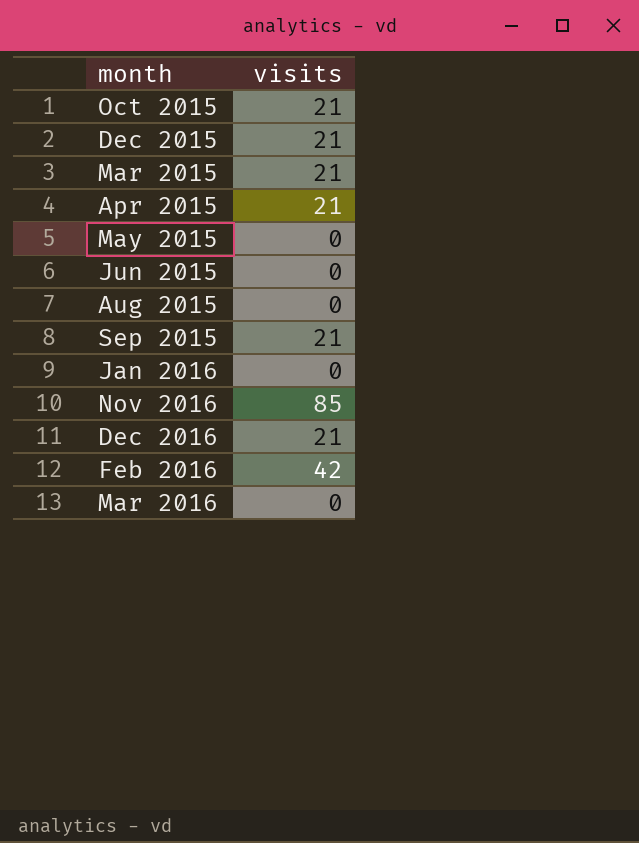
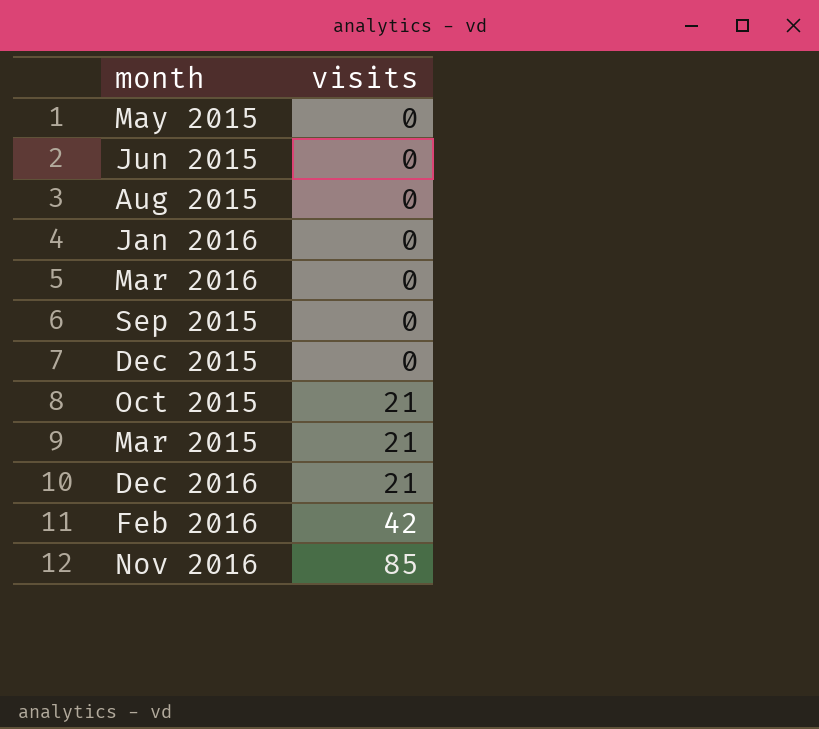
row order: none -> visits ascending
row Apr 2015: 21 -> none
Sep 2015 | visits: 21 -> 0
Dec 2015 | visits: 21 -> 0

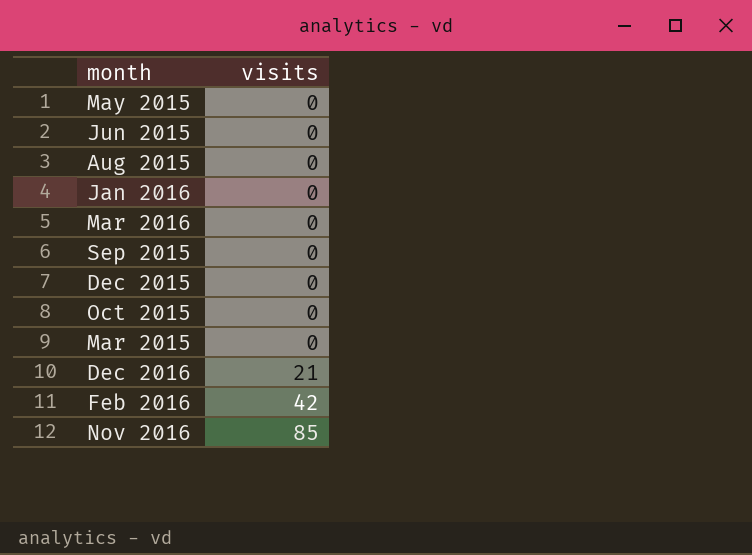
Oct 2015 | visits: 21 -> 0
Mar 2015 | visits: 21 -> 0

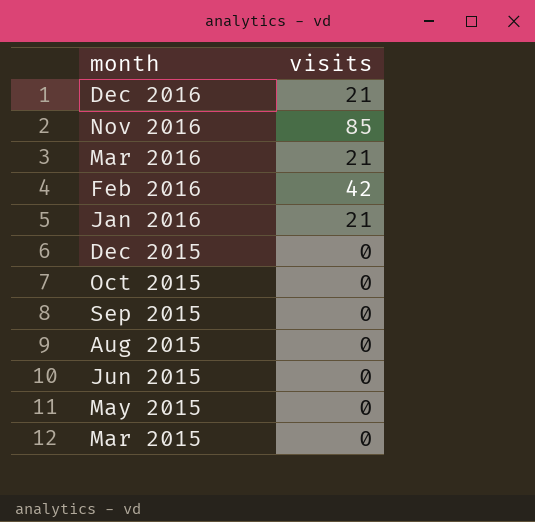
row order: visits ascending -> month descending
Mar 2016 | visits: 0 -> 21
Jan 2016 | visits: 0 -> 21

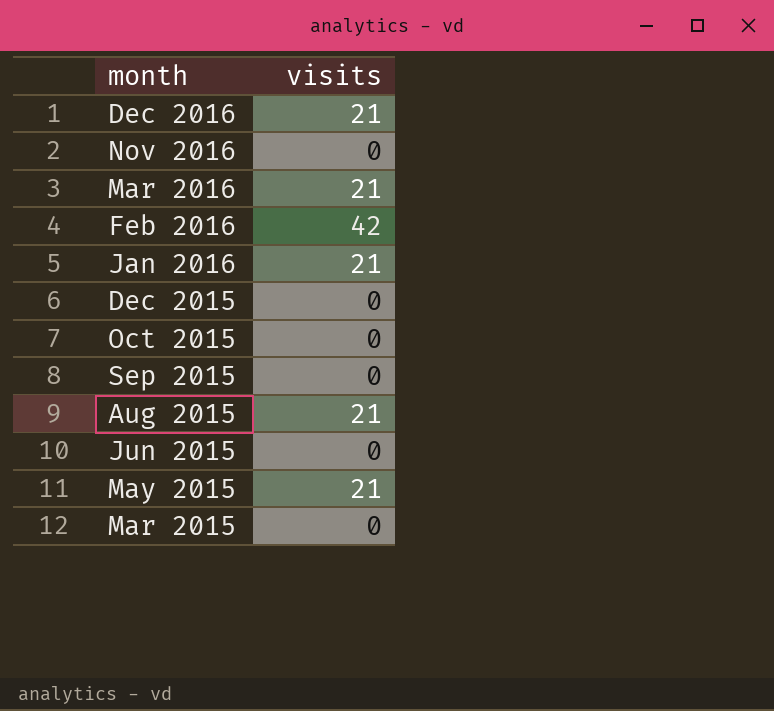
Nov 2016 | visits: 85 -> 0
Aug 2015 | visits: 0 -> 21
May 2015 | visits: 0 -> 21

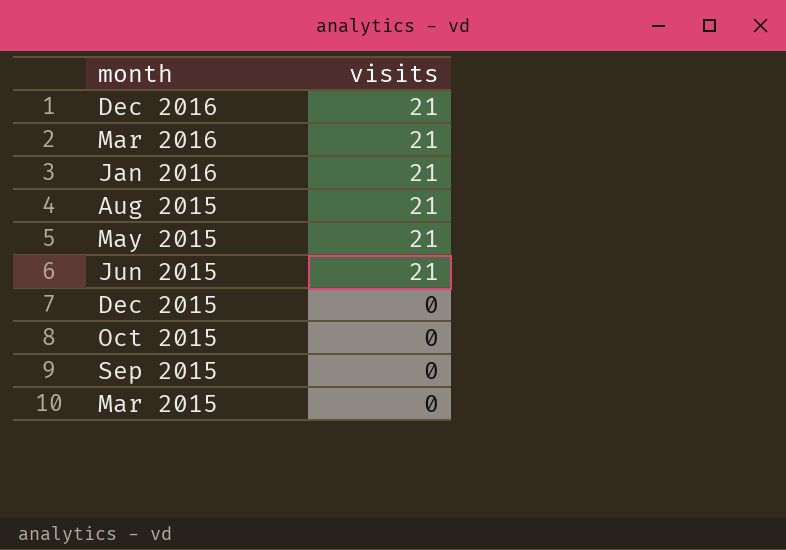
row order: month descending -> visits descending
row Nov 2016: 0 -> none
row Feb 2016: 42 -> none
Jun 2015 | visits: 0 -> 21

